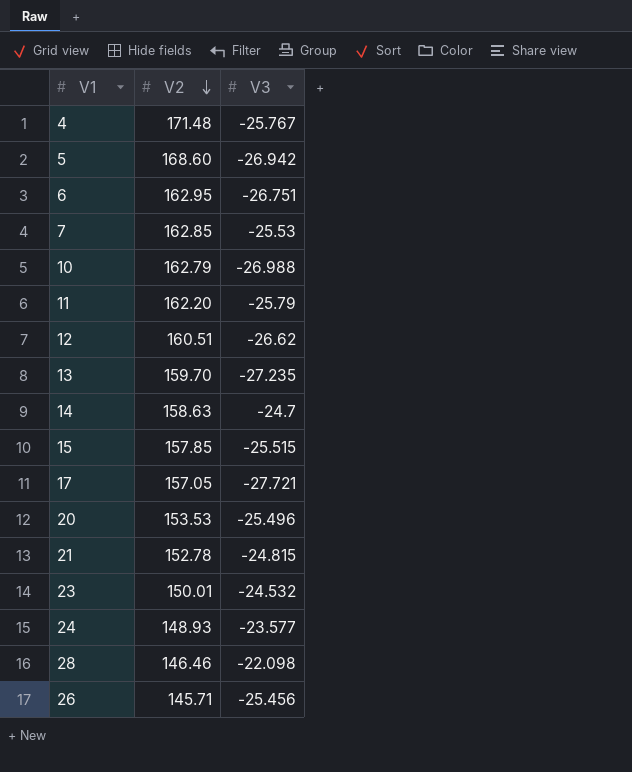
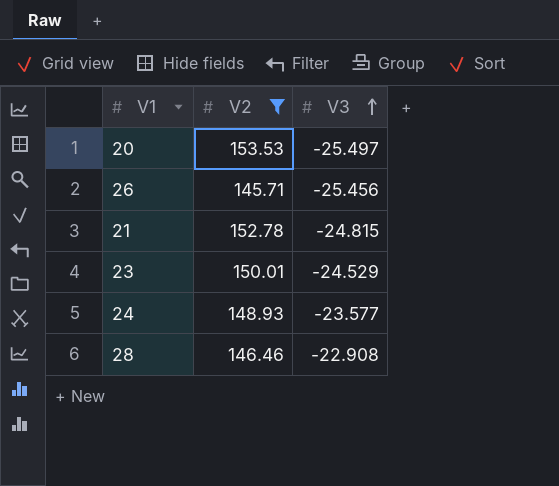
filter: none -> V2 <= 153.53
row order: V2 descending -> V3 ascending
20 | V3: -25.496 -> -25.497
23 | V3: -24.532 -> -24.529
28 | V3: -22.098 -> -22.908

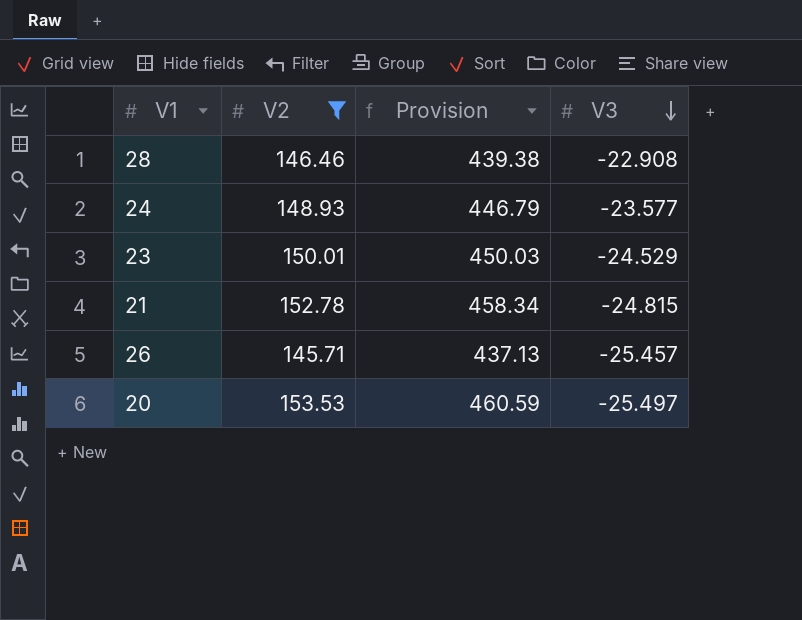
row order: V3 ascending -> V3 descending
column Provision | formula: none -> [V2] * 3
26 | V3: -25.456 -> -25.457

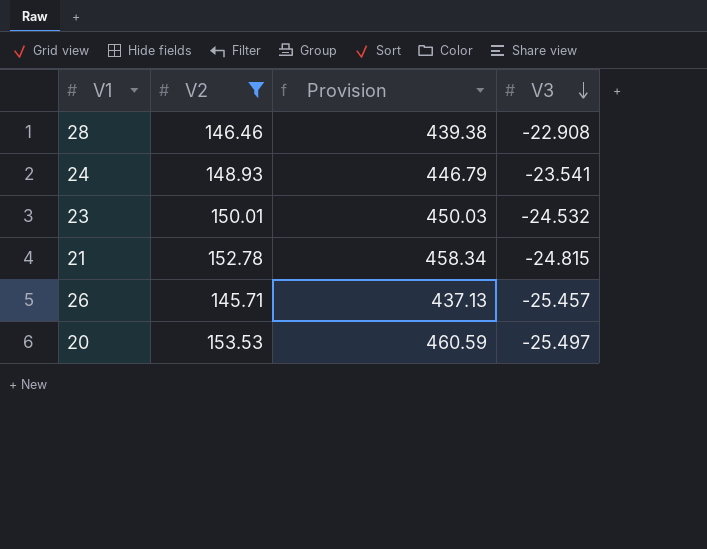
24 | V3: -23.577 -> -23.541
23 | V3: -24.529 -> -24.532

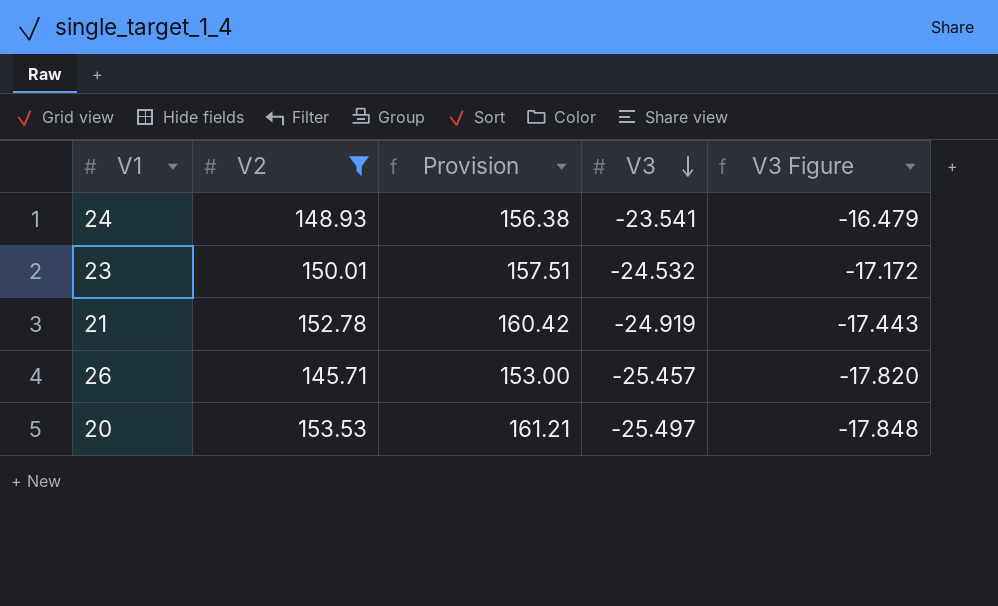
column Provision | formula: [V2] * 3 -> [V2] * 1.05
column V3 Figure | formula: none -> [V3] * 0.7
row 28: 146.46 | 439.38 | -22.908 -> none
21 | V3: -24.815 -> -24.919

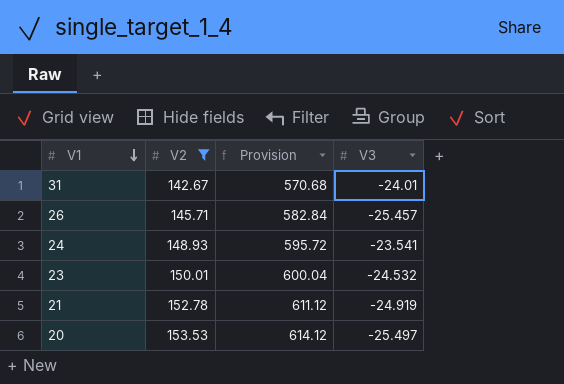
row order: V3 descending -> V1 descending
column V3 Figure | formula: [V3] * 0.7 -> none
column Provision | formula: [V2] * 1.05 -> [V2] * 4
row 31: none -> 142.67 | 570.68 | -24.01

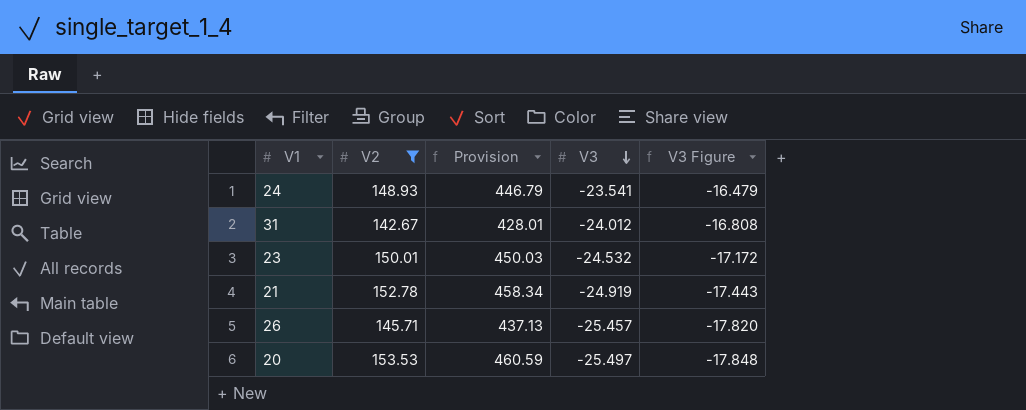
row order: V1 descending -> V3 descending
column Provision | formula: [V2] * 4 -> [V2] * 3
column V3 Figure | formula: none -> [V3] * 0.7
31 | V3: -24.01 -> -24.012

